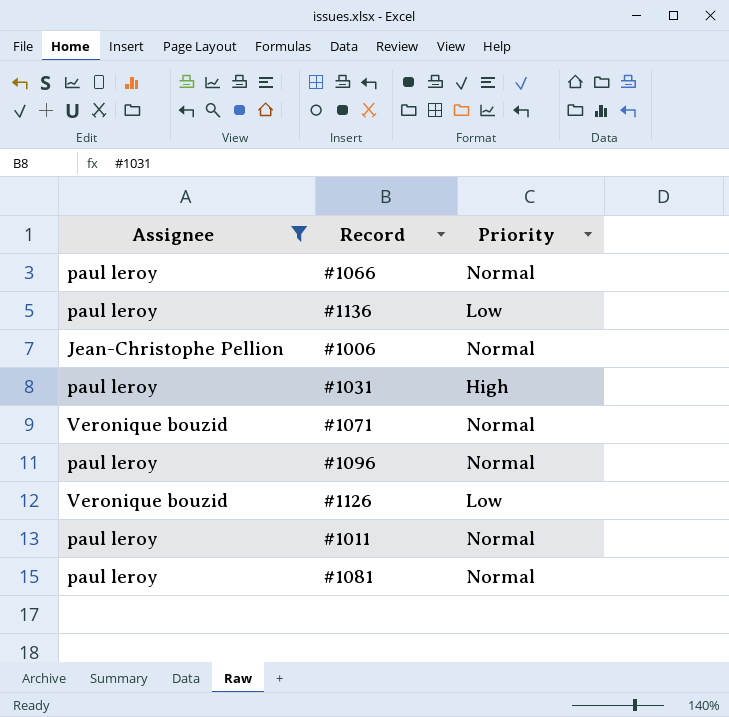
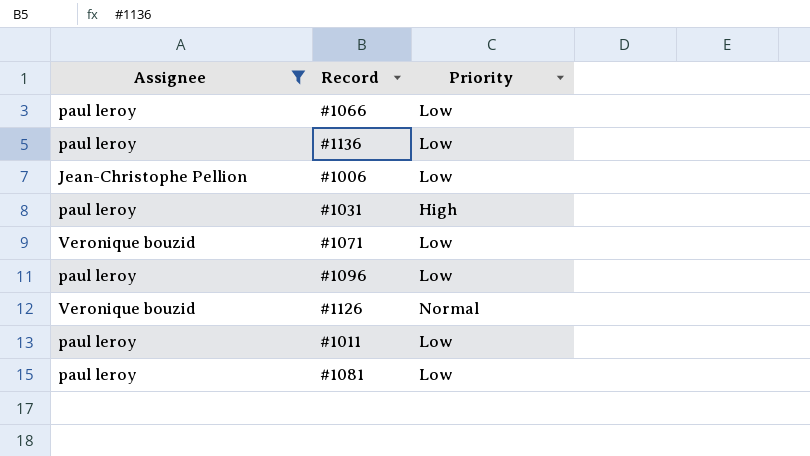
#1066 | Priority: Normal -> Low
#1006 | Priority: Normal -> Low
#1071 | Priority: Normal -> Low
#1096 | Priority: Normal -> Low
#1126 | Priority: Low -> Normal
#1011 | Priority: Normal -> Low
#1081 | Priority: Normal -> Low

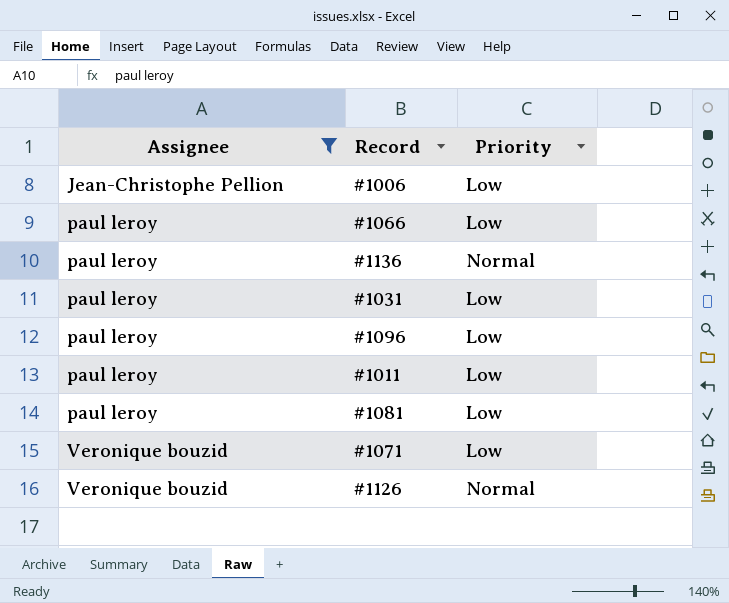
row order: none -> Assignee ascending
#1136 | Priority: Low -> Normal
#1031 | Priority: High -> Low

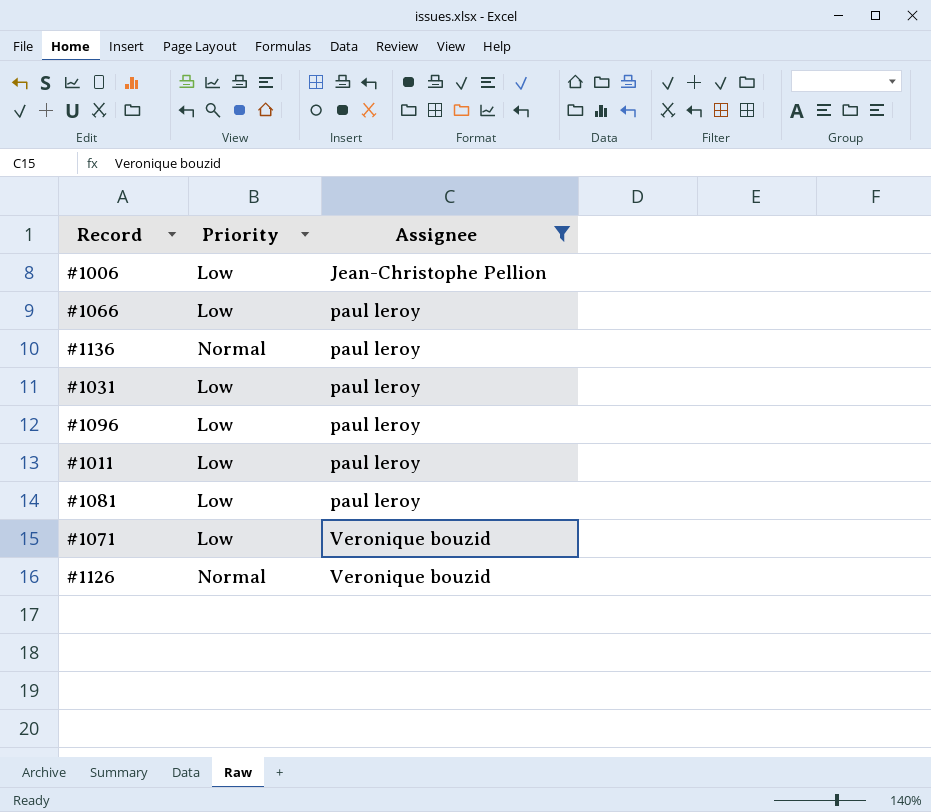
column Assignee | position: 1 -> 3

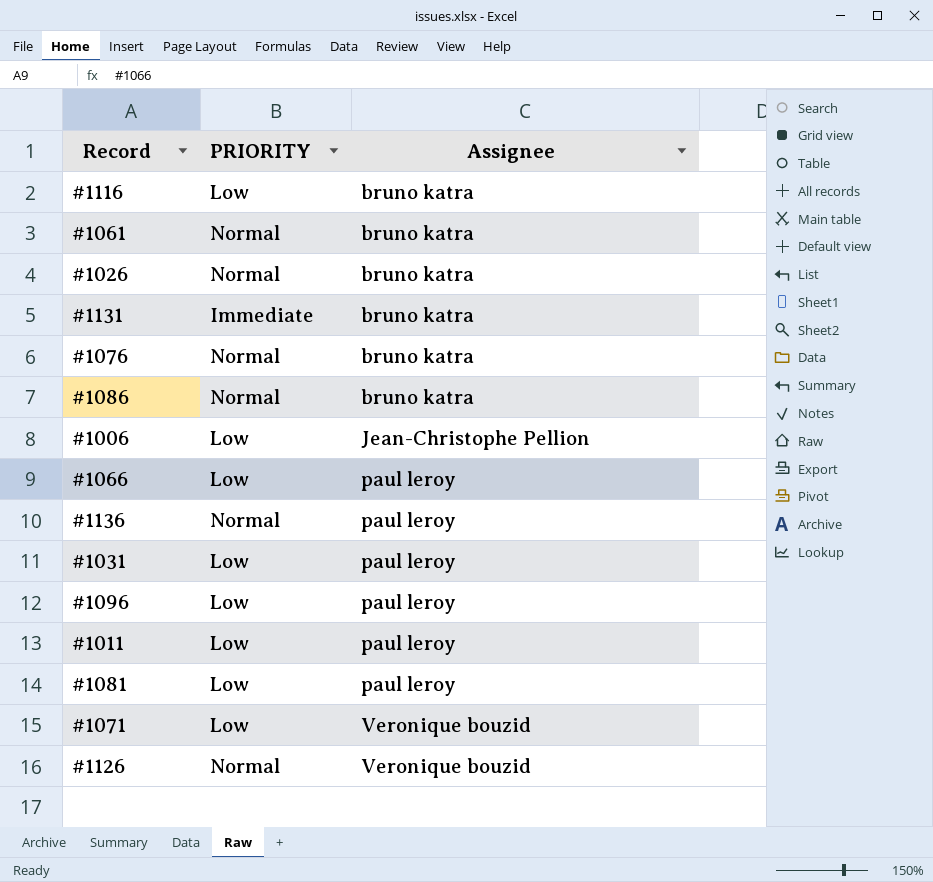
filter: Assignee != bruno katra -> none
column name: Priority -> PRIORITY

